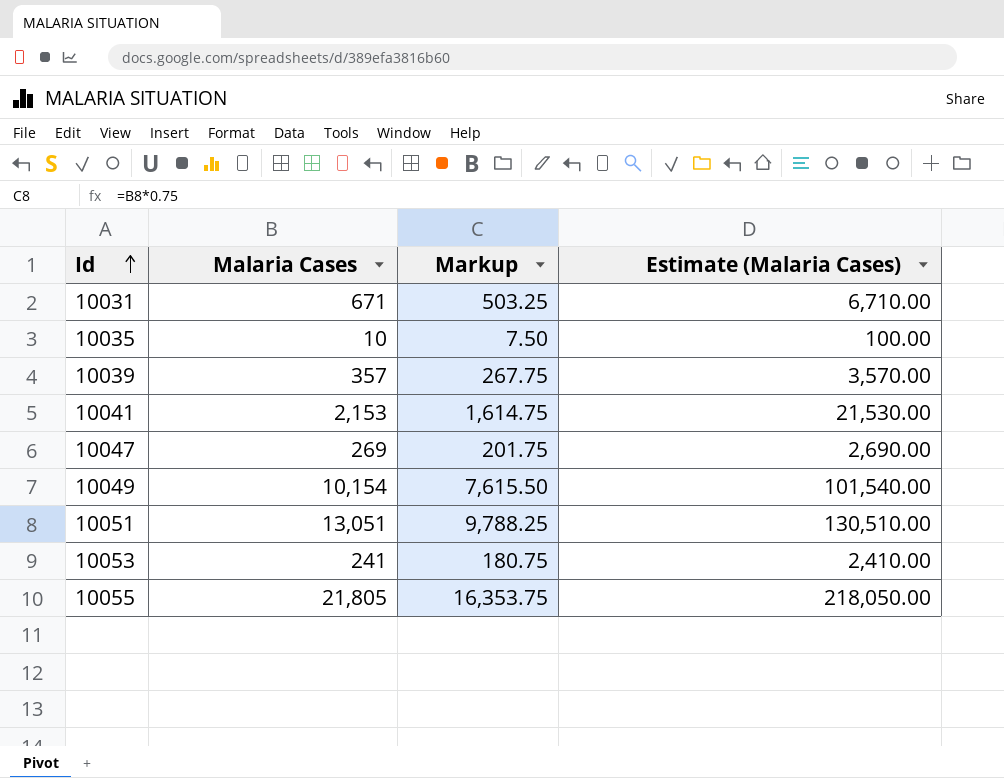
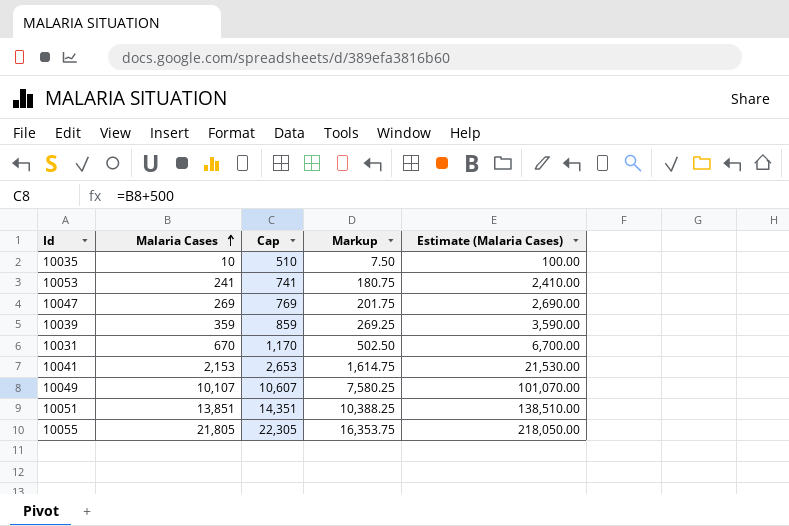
row order: Id ascending -> Malaria Cases ascending
column Cap | formula: none -> [Malaria Cases] + 500
10039 | Malaria Cases: 357 -> 359
10039 | Markup: 267.75 -> 269.25
10039 | Estimate (Malaria Cases): 3,570.00 -> 3,590.00
10031 | Malaria Cases: 671 -> 670
10031 | Markup: 503.25 -> 502.50
10031 | Estimate (Malaria Cases): 6,710.00 -> 6,700.00
10049 | Malaria Cases: 10,154 -> 10,107
10049 | Markup: 7,615.50 -> 7,580.25
10049 | Estimate (Malaria Cases): 101,540.00 -> 101,070.00
10051 | Malaria Cases: 13,051 -> 13,851
10051 | Markup: 9,788.25 -> 10,388.25
10051 | Estimate (Malaria Cases): 130,510.00 -> 138,510.00

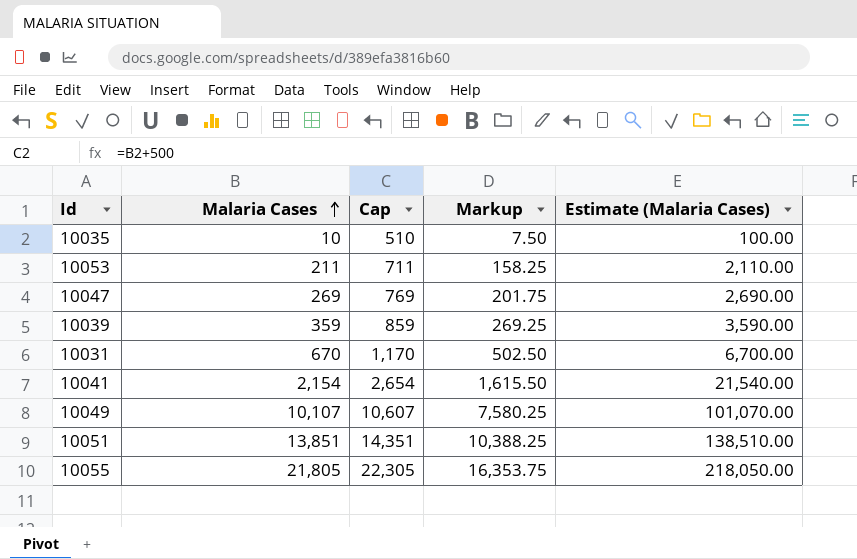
10053 | Malaria Cases: 241 -> 211
10053 | Cap: 741 -> 711
10053 | Markup: 180.75 -> 158.25
10053 | Estimate (Malaria Cases): 2,410.00 -> 2,110.00
10041 | Malaria Cases: 2,153 -> 2,154
10041 | Cap: 2,653 -> 2,654
10041 | Markup: 1,614.75 -> 1,615.50
10041 | Estimate (Malaria Cases): 21,530.00 -> 21,540.00

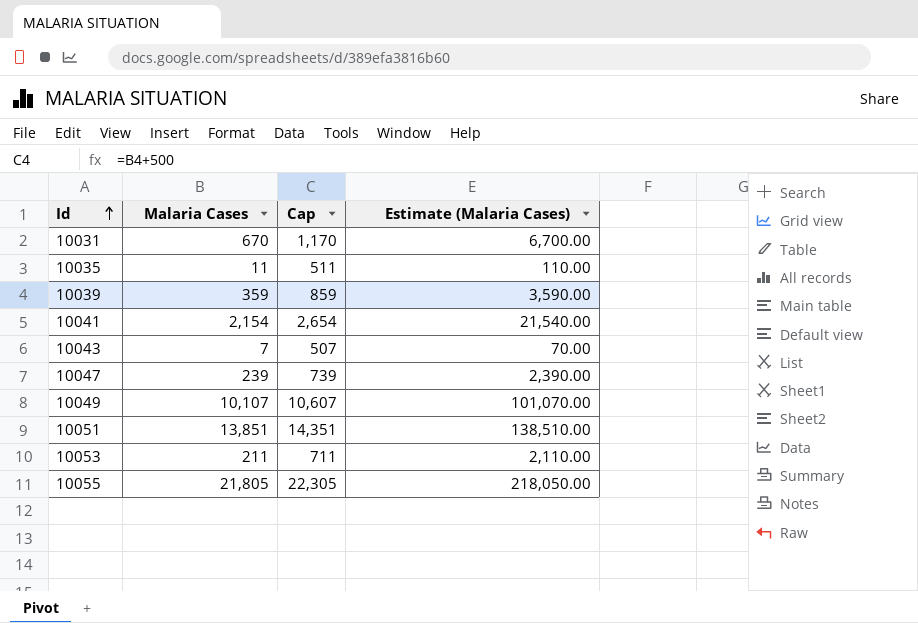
row order: Malaria Cases ascending -> Id ascending
column Markup | formula: [Malaria Cases] * 0.75 -> none
10035 | Malaria Cases: 10 -> 11
10035 | Cap: 510 -> 511
10035 | Estimate (Malaria Cases): 100.00 -> 110.00
row 10043: none -> 7 | 507 | 70.00
10047 | Malaria Cases: 269 -> 239
10047 | Cap: 769 -> 739
10047 | Estimate (Malaria Cases): 2,690.00 -> 2,390.00

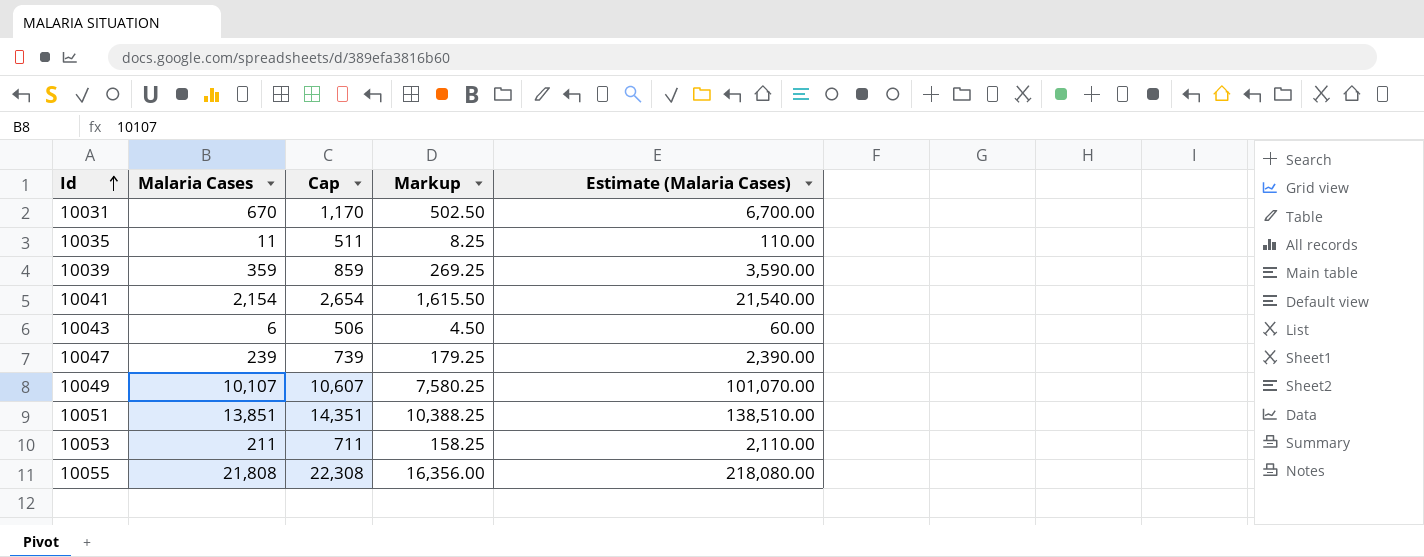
column Markup | formula: none -> [Malaria Cases] * 0.75
10043 | Malaria Cases: 7 -> 6
10043 | Cap: 507 -> 506
10043 | Estimate (Malaria Cases): 70.00 -> 60.00
10055 | Malaria Cases: 21,805 -> 21,808
10055 | Cap: 22,305 -> 22,308
10055 | Estimate (Malaria Cases): 218,050.00 -> 218,080.00

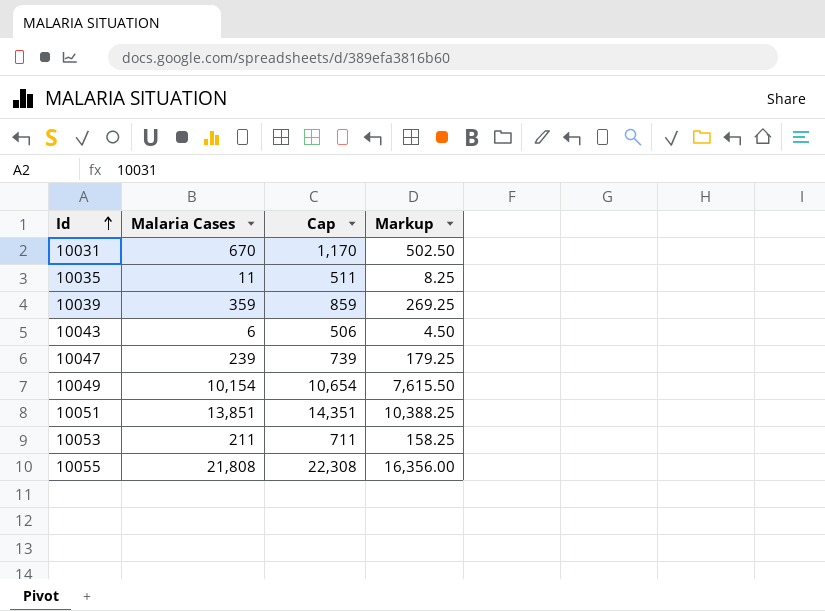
column Estimate (Malaria Cases) | formula: [Malaria Cases] * 10 -> none
row 10041: 2,154 | 2,654 | 1,615.50 | 21,540.00 -> none
10049 | Malaria Cases: 10,107 -> 10,154
10049 | Cap: 10,607 -> 10,654
10049 | Markup: 7,580.25 -> 7,615.50

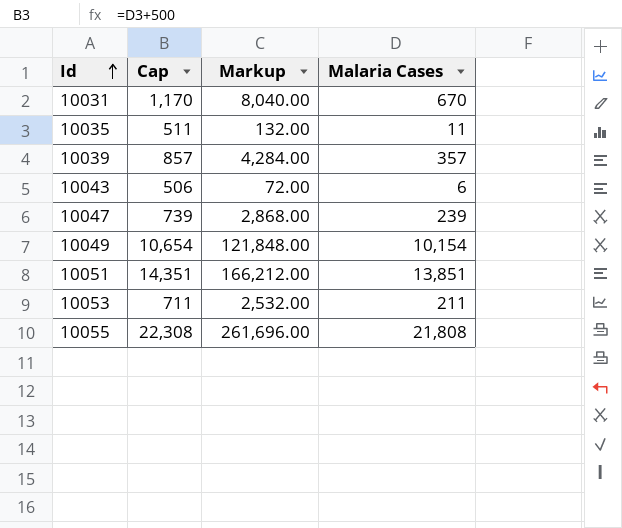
column Markup | formula: [Malaria Cases] * 0.75 -> [Malaria Cases] * 12
column Malaria Cases | position: 2 -> 4
10039 | Cap: 859 -> 857
10039 | Malaria Cases: 359 -> 357

